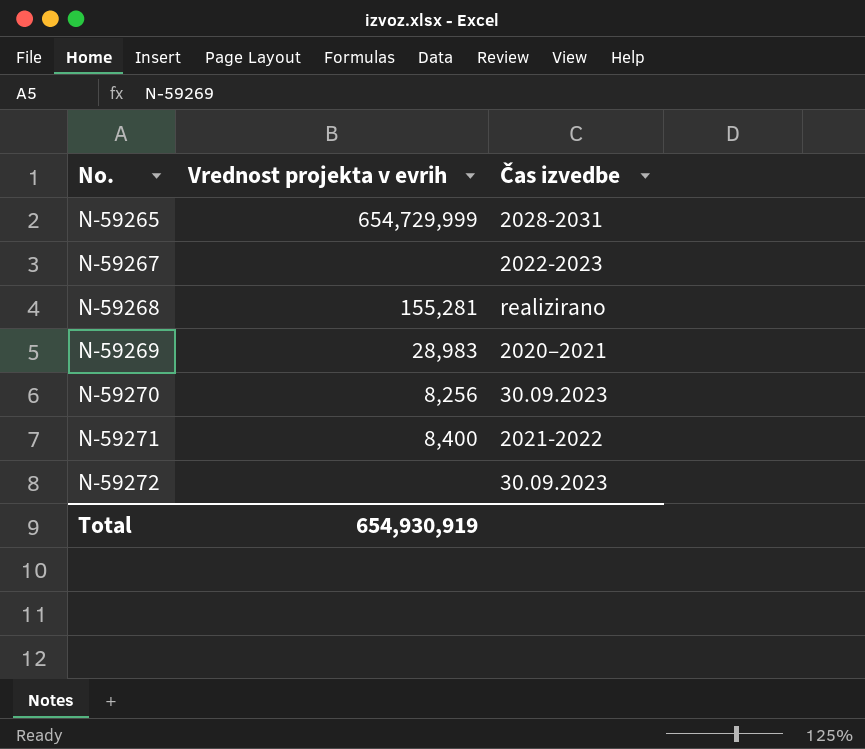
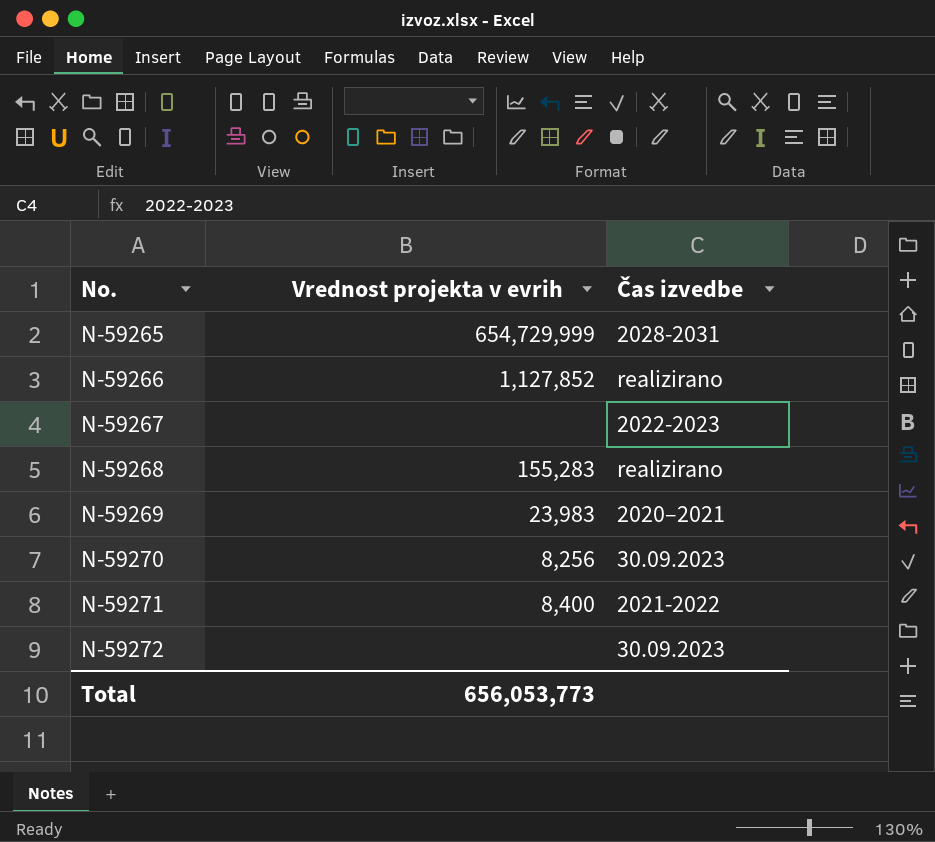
row N-59266: none -> 1,127,852 | realizirano
N-59268 | Vrednost projekta v evrih: 155,281 -> 155,283
N-59269 | Vrednost projekta v evrih: 28,983 -> 23,983
Total | Vrednost projekta v evrih: 654,930,919 -> 656,053,773

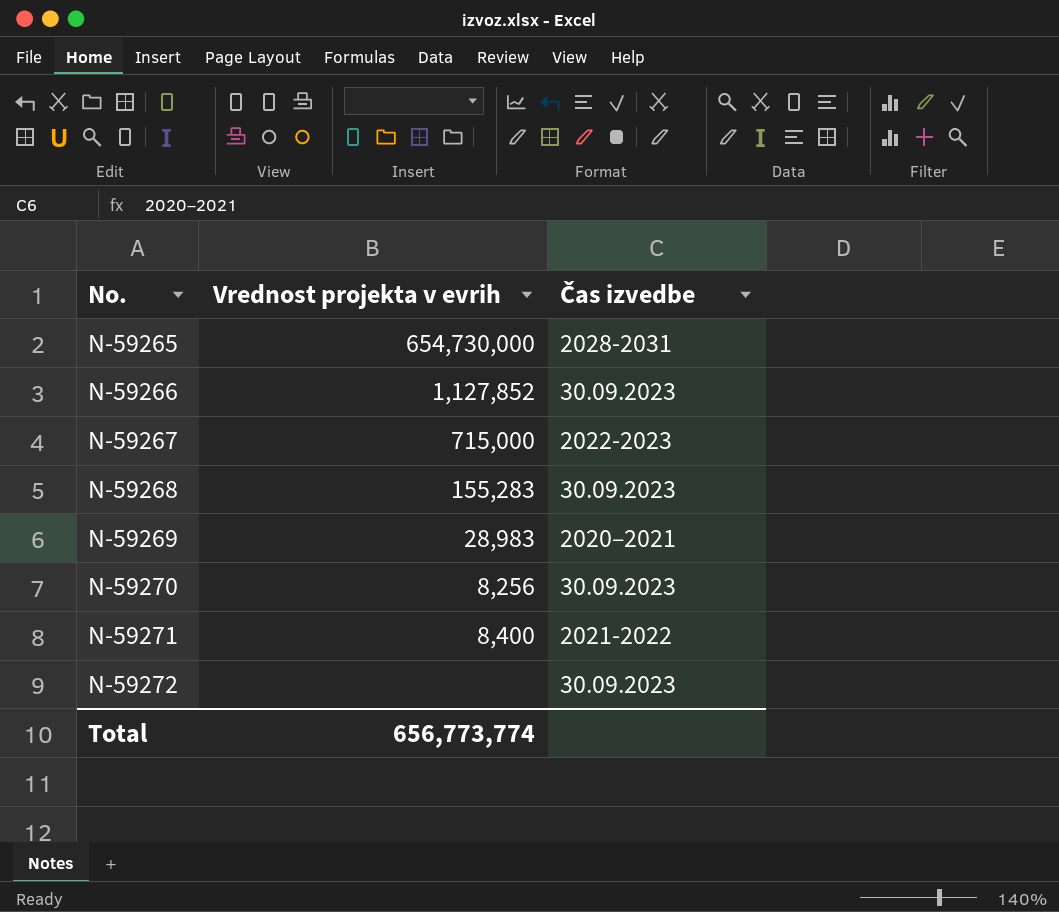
N-59265 | Vrednost projekta v evrih: 654,729,999 -> 654,730,000
N-59266 | Čas izvedbe: realizirano -> 30.09.2023
N-59267 | Vrednost projekta v evrih: none -> 715,000
N-59268 | Čas izvedbe: realizirano -> 30.09.2023
N-59269 | Vrednost projekta v evrih: 23,983 -> 28,983
Total | Vrednost projekta v evrih: 656,053,773 -> 656,773,774

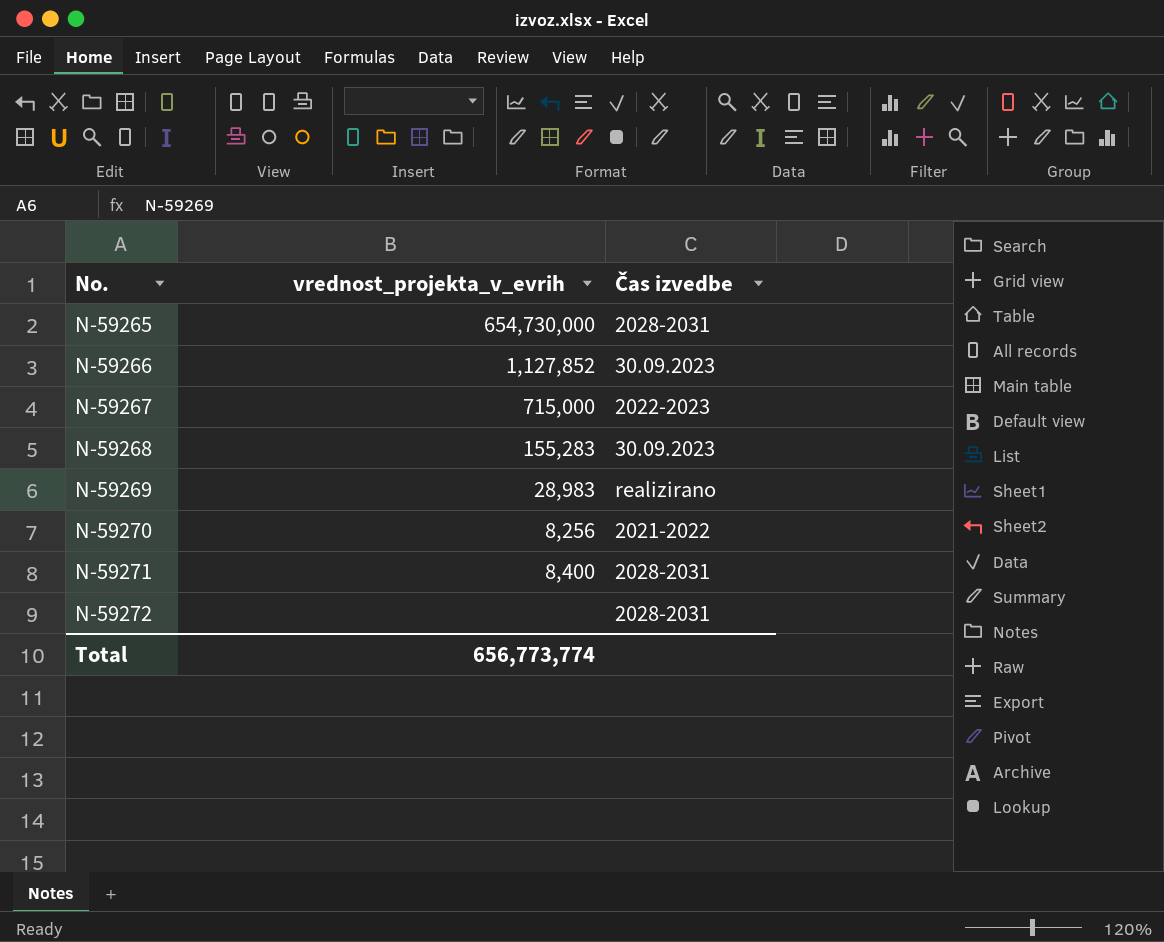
column name: Vrednost projekta v evrih -> vrednost_projekta_v_evrih
N-59269 | Čas izvedbe: 2020–2021 -> realizirano
N-59270 | Čas izvedbe: 30.09.2023 -> 2021-2022
N-59271 | Čas izvedbe: 2021-2022 -> 2028-2031
N-59272 | Čas izvedbe: 30.09.2023 -> 2028-2031

